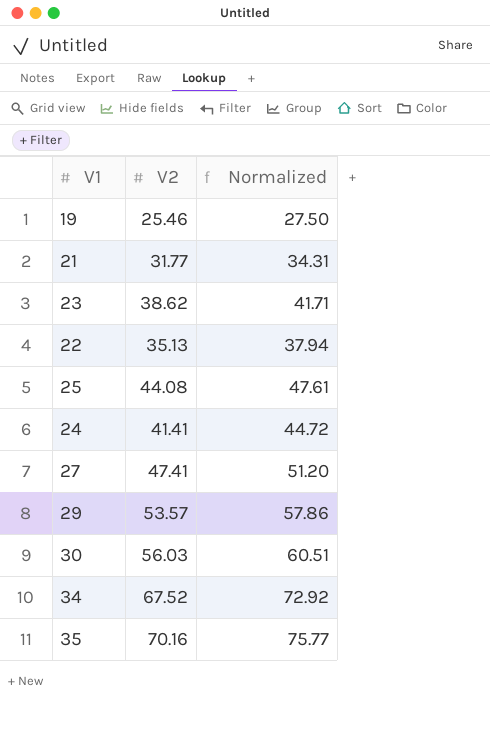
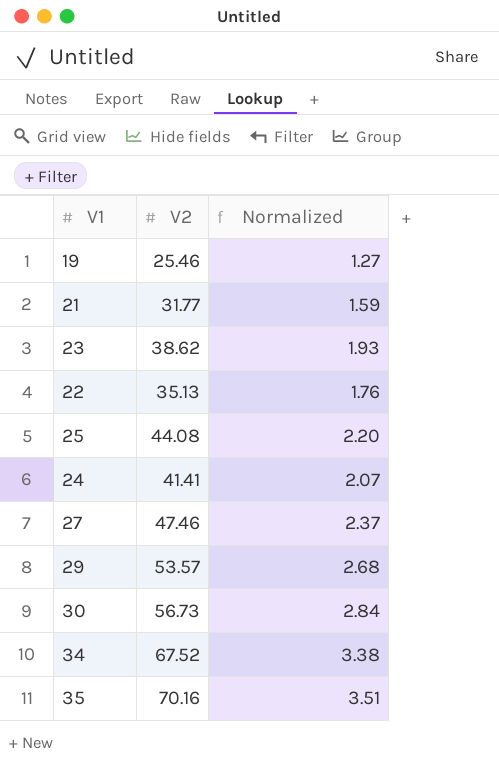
column Normalized | formula: [V2] * 1.08 -> [V2] * 0.05
27 | V2: 47.41 -> 47.46
30 | V2: 56.03 -> 56.73

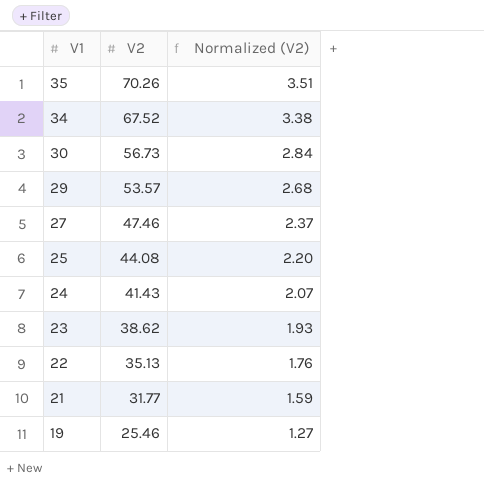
row order: none -> V1 descending
column name: Normalized -> Normalized (V2)
35 | V2: 70.16 -> 70.26
24 | V2: 41.41 -> 41.43

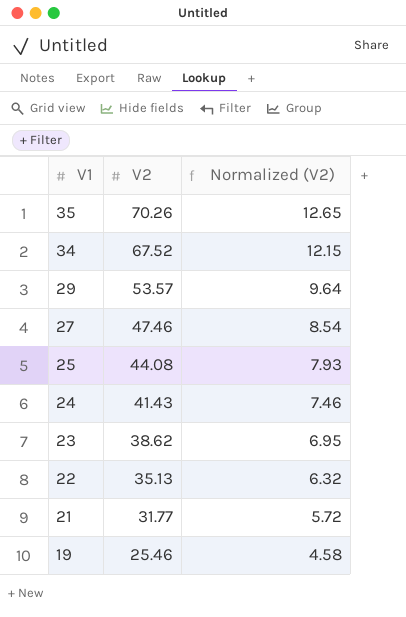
column Normalized (V2) | formula: [V2] * 0.05 -> [V2] * 0.18
row 30: 56.73 | 2.84 -> none

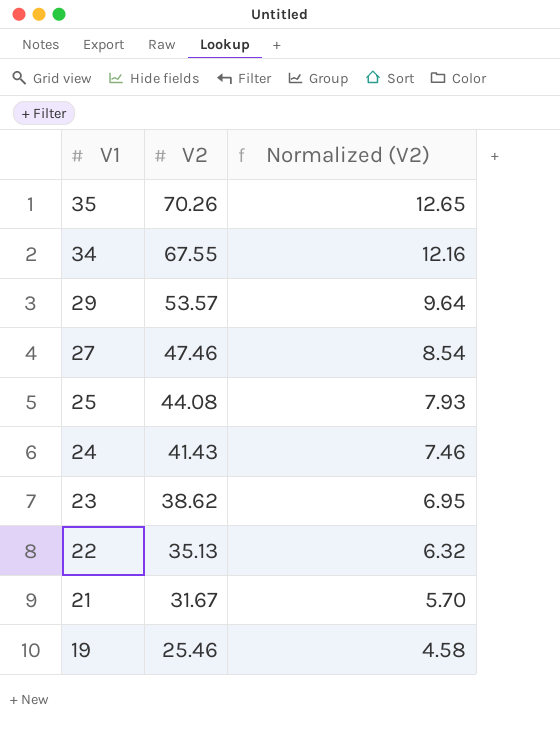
34 | V2: 67.52 -> 67.55
34 | Normalized (V2): 12.15 -> 12.16
21 | V2: 31.77 -> 31.67
21 | Normalized (V2): 5.72 -> 5.70

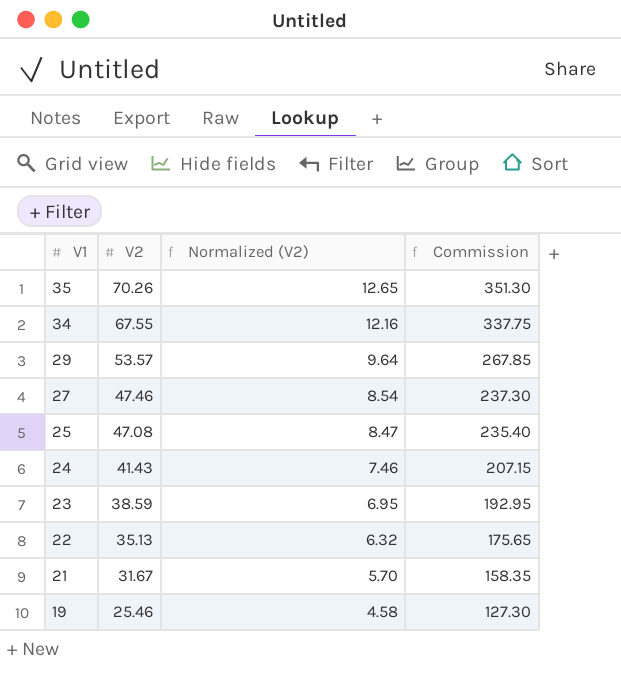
column Commission | formula: none -> [V2] * 5
25 | V2: 44.08 -> 47.08
25 | Normalized (V2): 7.93 -> 8.47
23 | V2: 38.62 -> 38.59

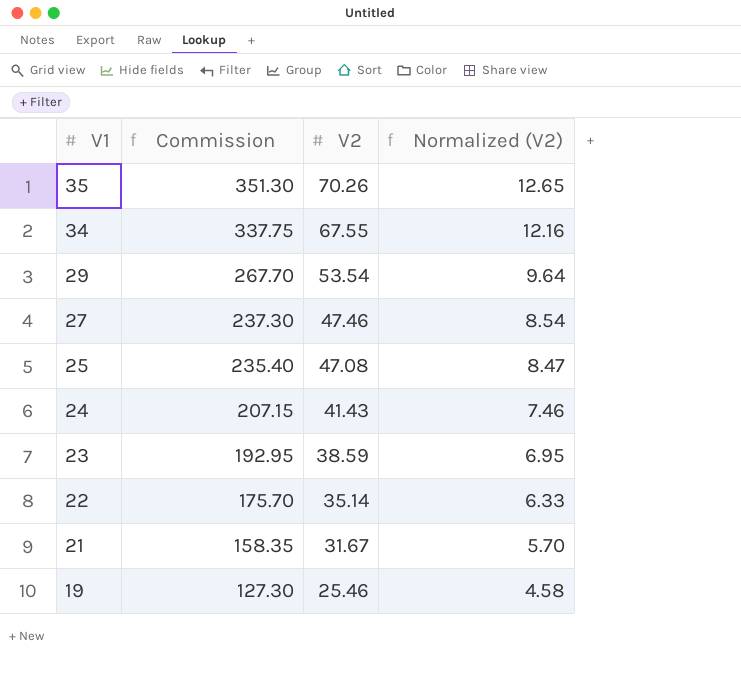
column Commission | position: 4 -> 2
29 | Commission: 267.85 -> 267.70
29 | V2: 53.57 -> 53.54
22 | Commission: 175.65 -> 175.70
22 | V2: 35.13 -> 35.14
22 | Normalized (V2): 6.32 -> 6.33

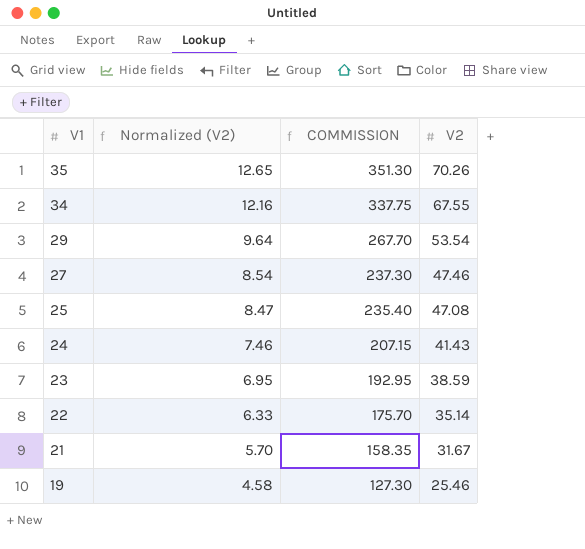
column Normalized (V2) | position: 4 -> 2
column name: Commission -> COMMISSION

